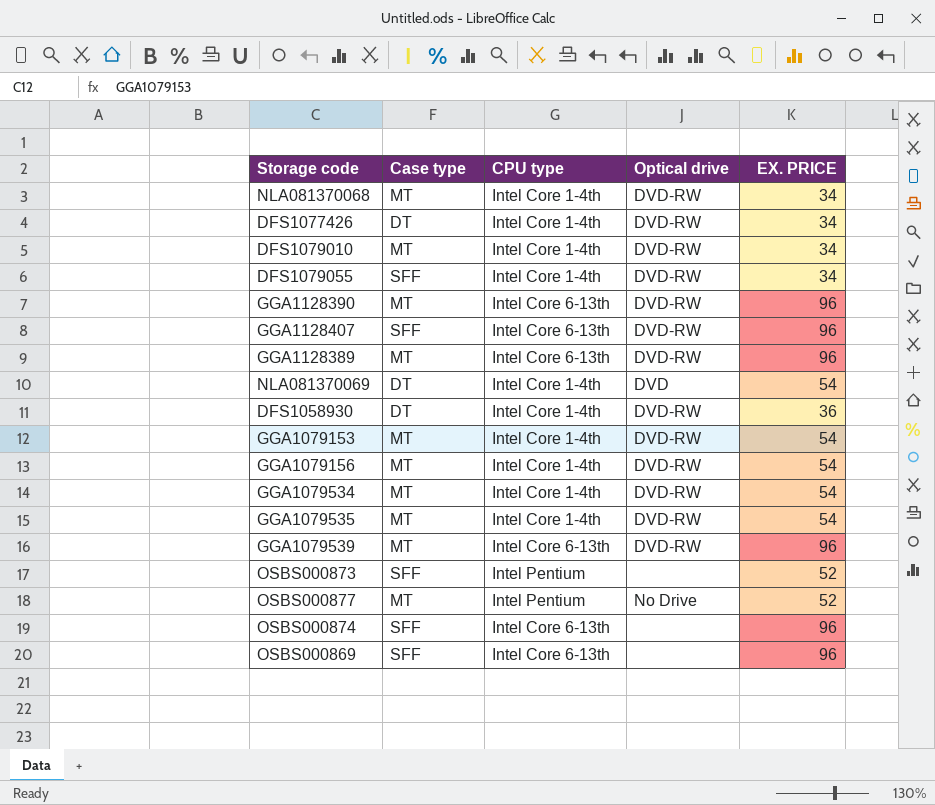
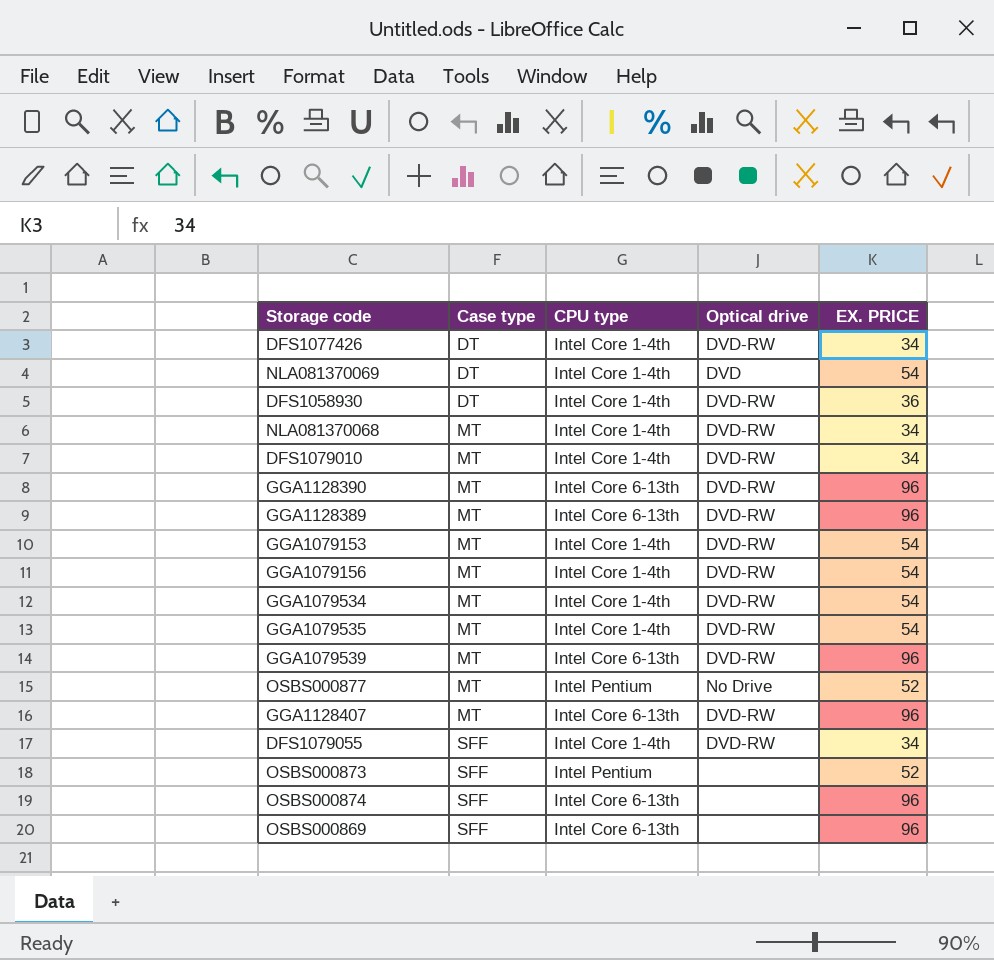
row order: none -> Case type ascending
GGA1128407 | Case type: SFF -> MT

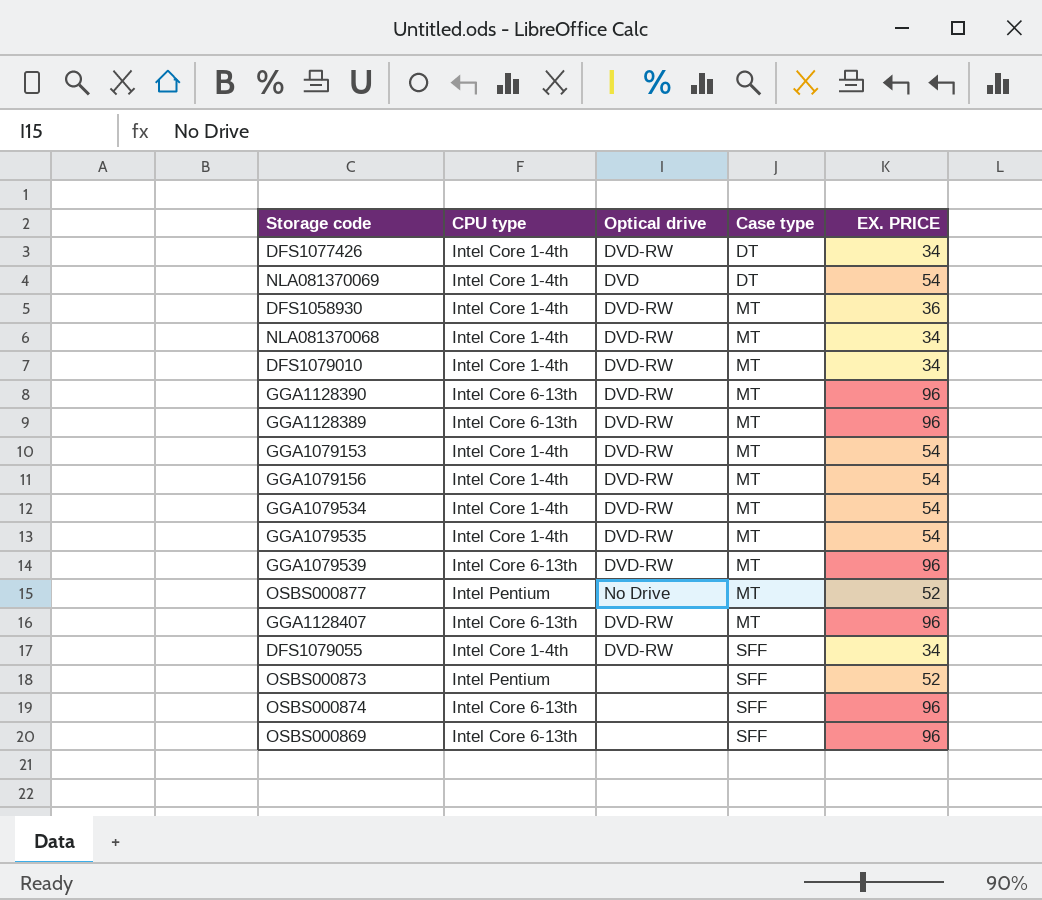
column Case type | position: 2 -> 4
DFS1058930 | Case type: DT -> MT

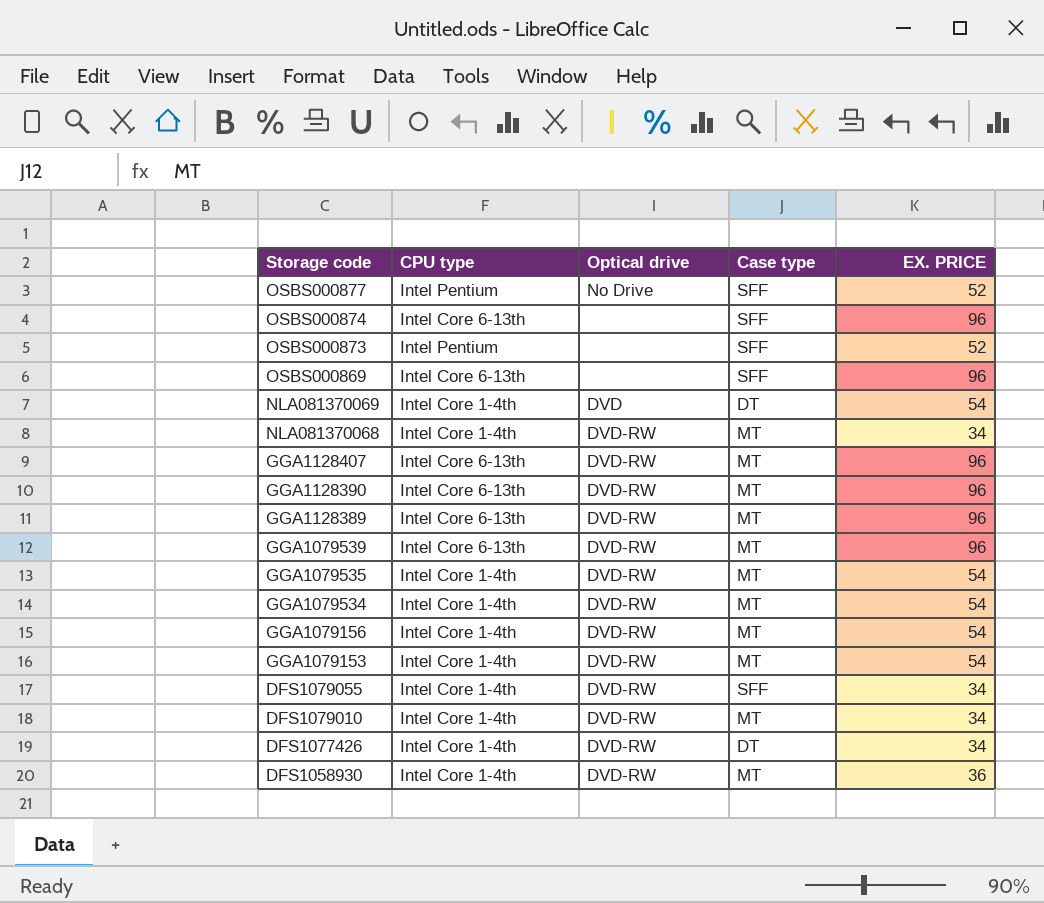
row order: Case type ascending -> Storage code descending
OSBS000877 | Case type: MT -> SFF

